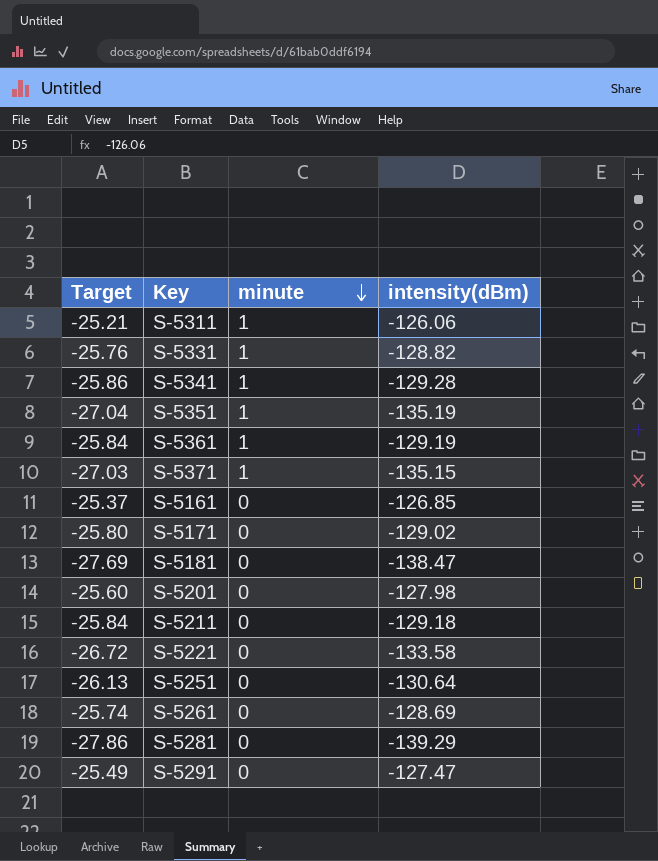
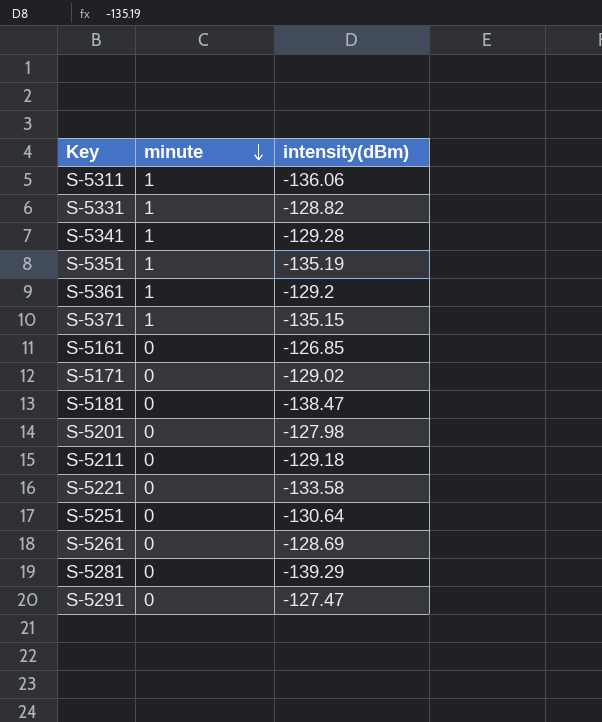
column Target | formula: [intensity(dBm)] * 0.2 -> none
S-5311 | intensity(dBm): -126.06 -> -136.06
S-5361 | intensity(dBm): -129.19 -> -129.2

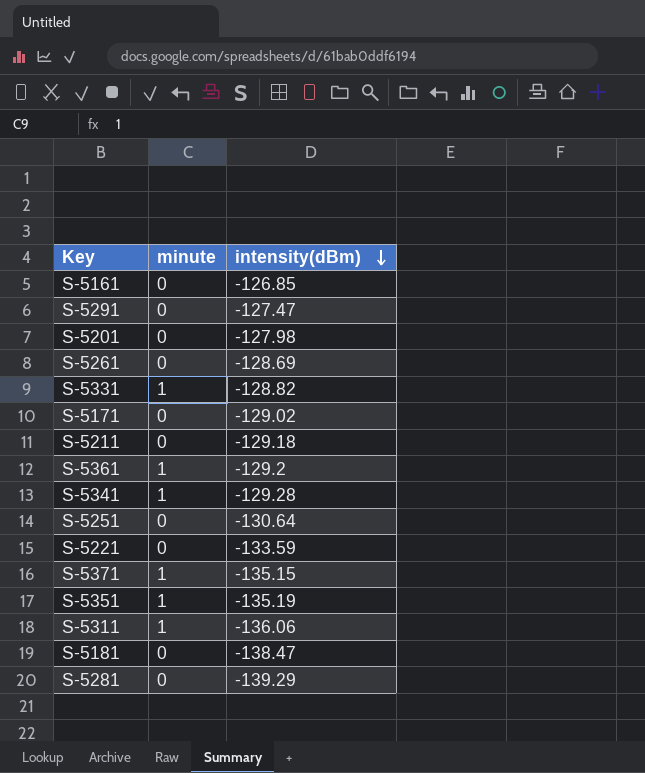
row order: minute descending -> intensity(dBm) descending
S-5221 | intensity(dBm): -133.58 -> -133.59

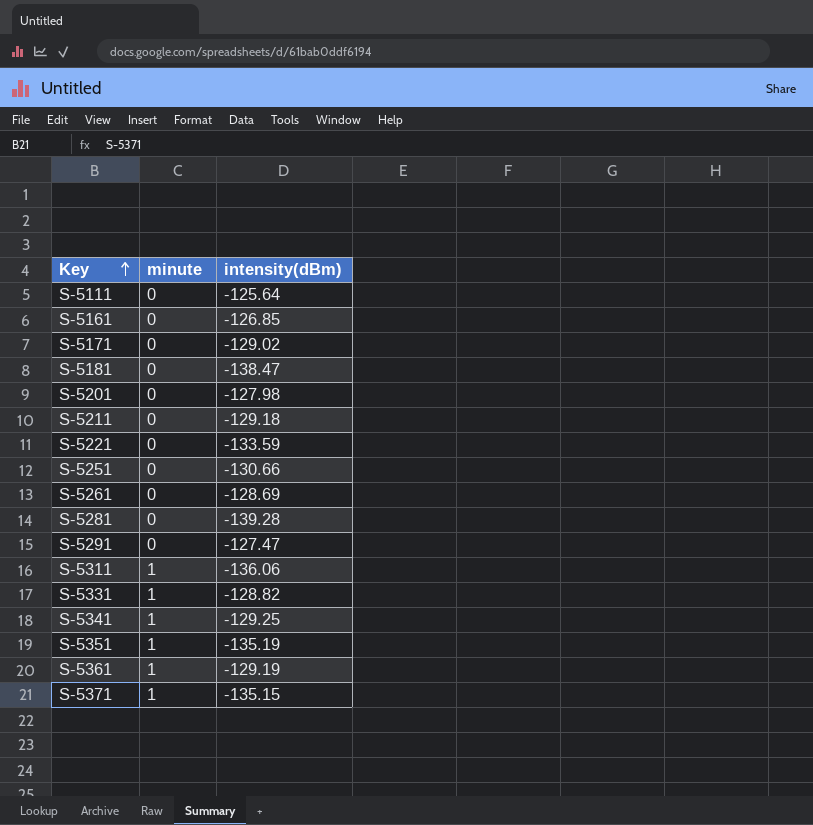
row order: intensity(dBm) descending -> Key ascending
row S-5111: none -> 0 | -125.64
S-5251 | intensity(dBm): -130.64 -> -130.66
S-5281 | intensity(dBm): -139.29 -> -139.28
S-5341 | intensity(dBm): -129.28 -> -129.25
S-5361 | intensity(dBm): -129.2 -> -129.19

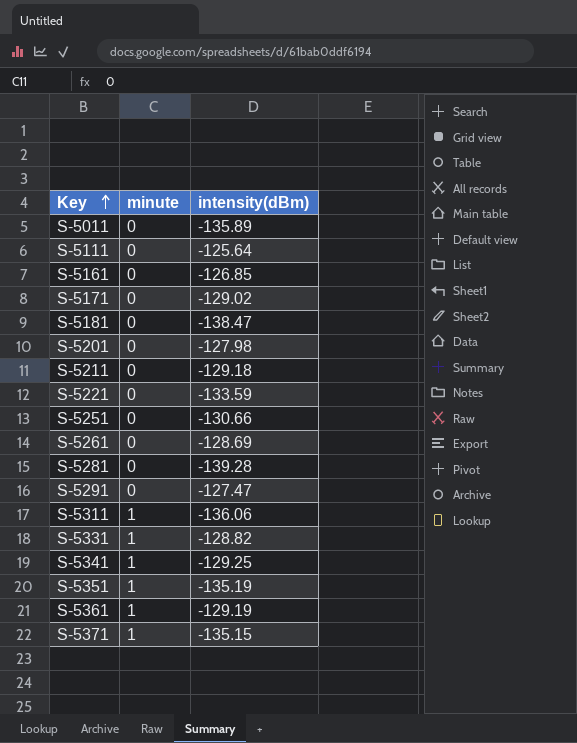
row S-5011: none -> 0 | -135.89

